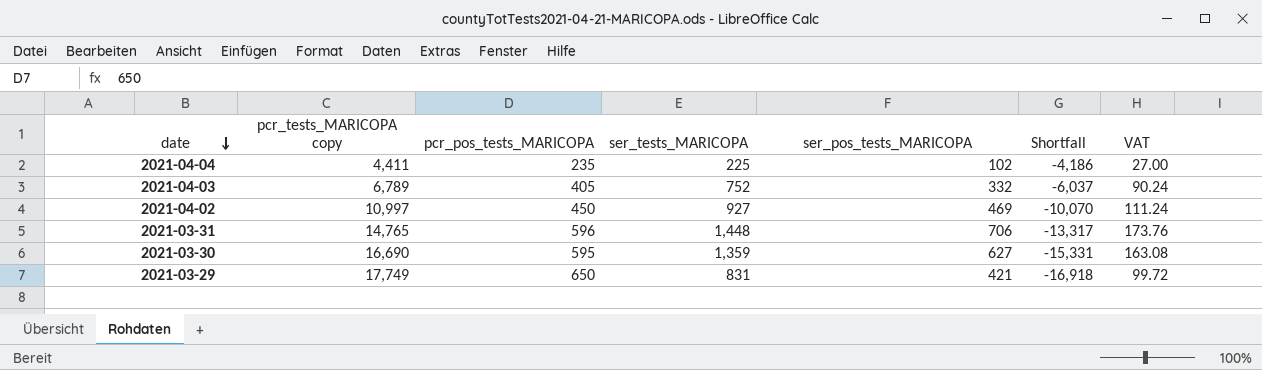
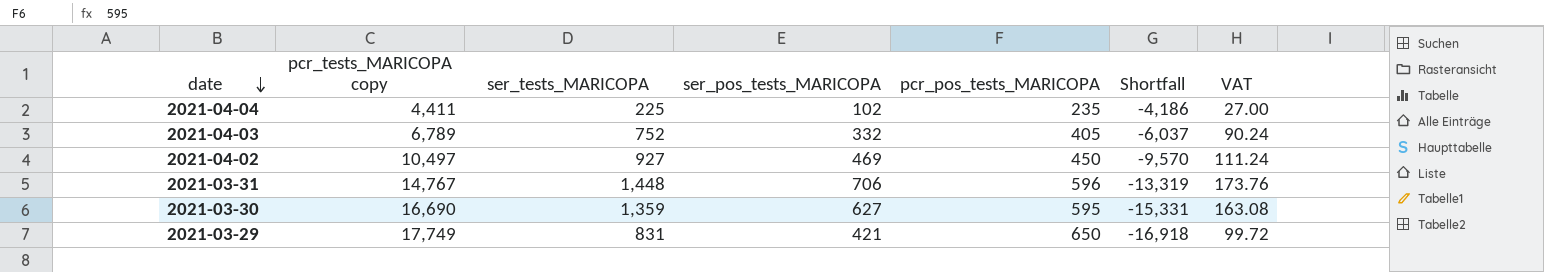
column pcr_pos_tests_MARICOPA | position: 3 -> 5
2021-04-02 | pcr_tests_MARICOPA copy: 10,997 -> 10,497
2021-04-02 | Shortfall: -10,070 -> -9,570
2021-03-31 | pcr_tests_MARICOPA copy: 14,765 -> 14,767
2021-03-31 | Shortfall: -13,317 -> -13,319

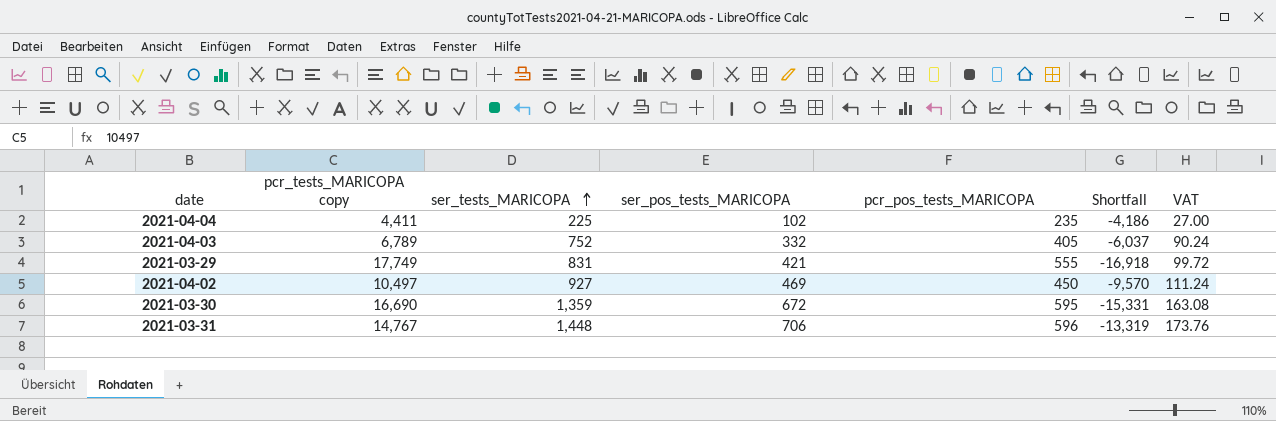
row order: date descending -> ser_tests_MARICOPA ascending
2021-03-29 | pcr_pos_tests_MARICOPA: 650 -> 555
2021-03-30 | ser_pos_tests_MARICOPA: 627 -> 672

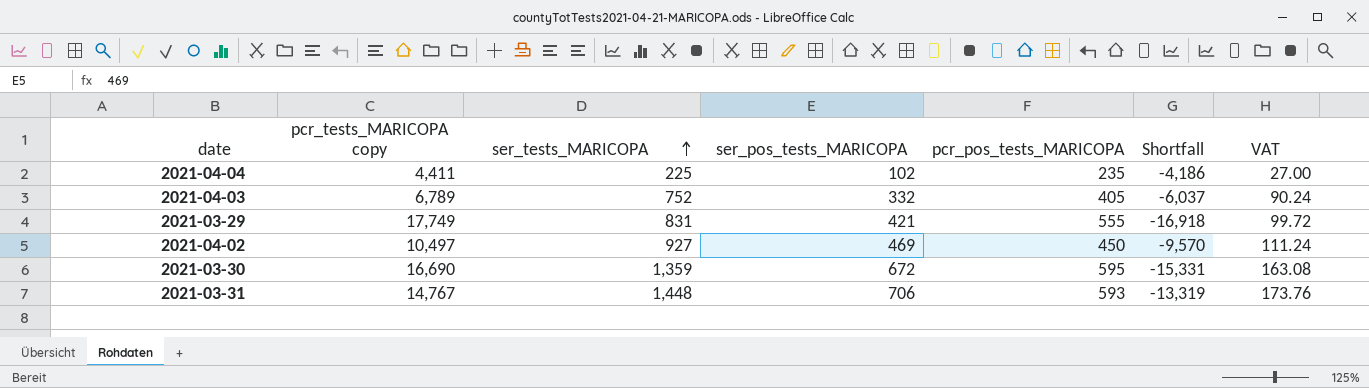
2021-03-31 | pcr_pos_tests_MARICOPA: 596 -> 593

